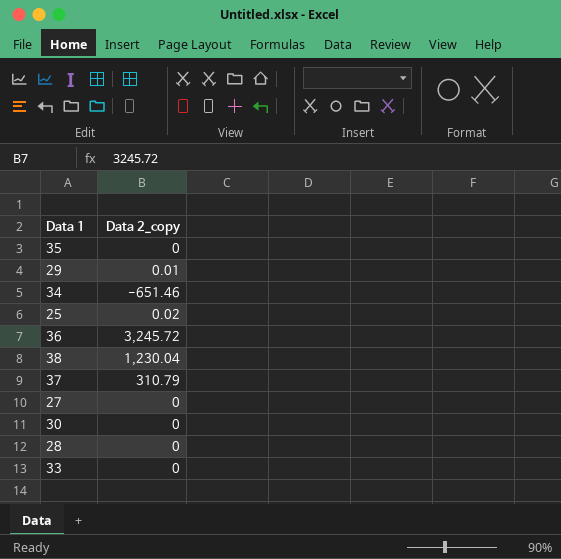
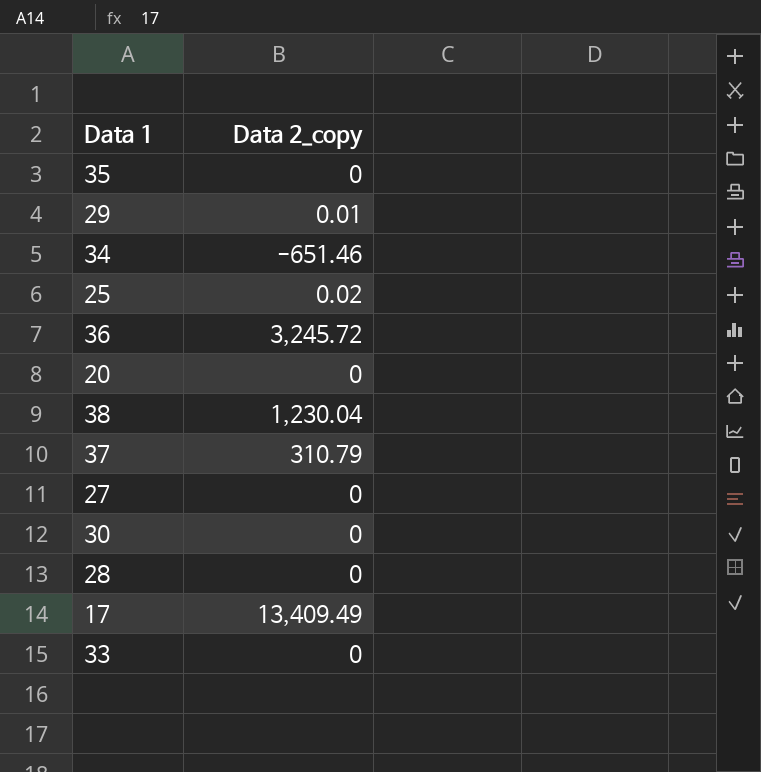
row 20: none -> 0
row 17: none -> 13,409.49

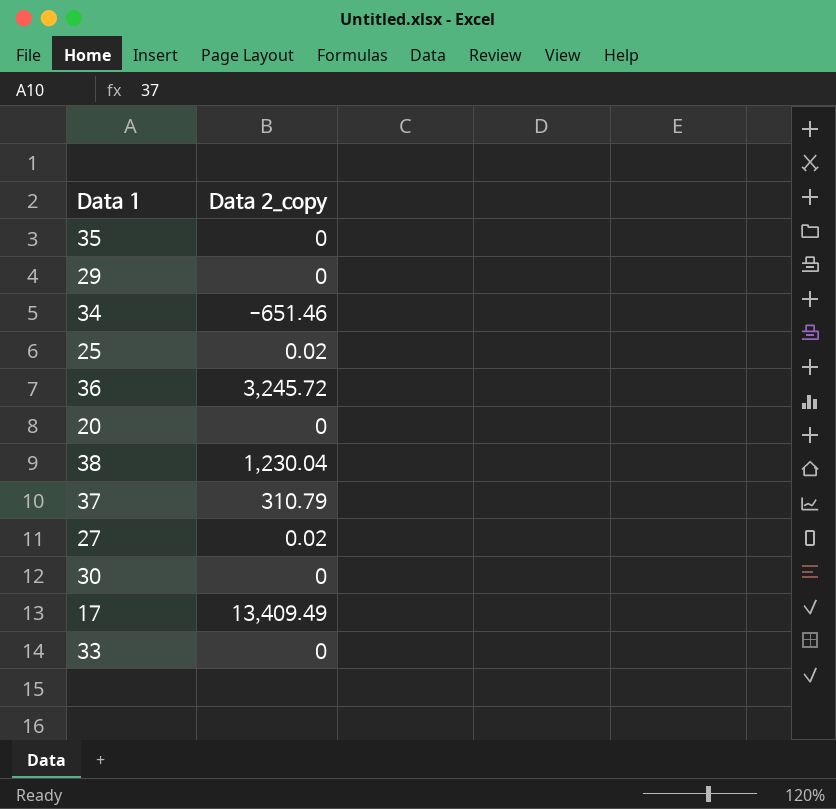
row 28: 0 -> none
29 | Data 2_copy: 0.01 -> 0
27 | Data 2_copy: 0 -> 0.02

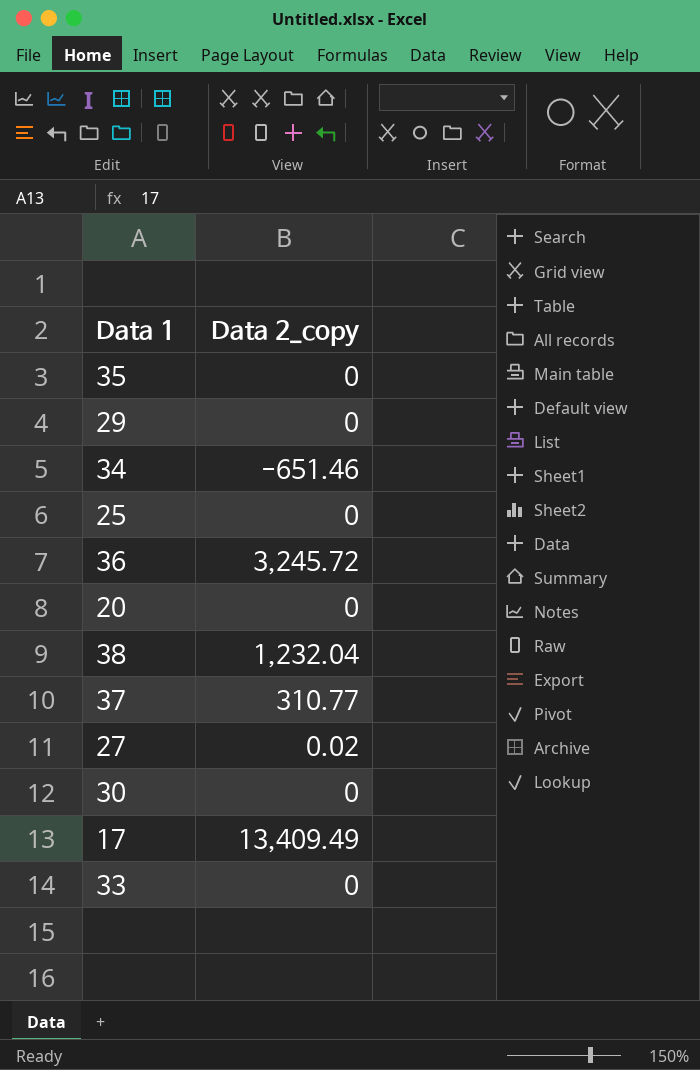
25 | Data 2_copy: 0.02 -> 0
38 | Data 2_copy: 1,230.04 -> 1,232.04
37 | Data 2_copy: 310.79 -> 310.77

